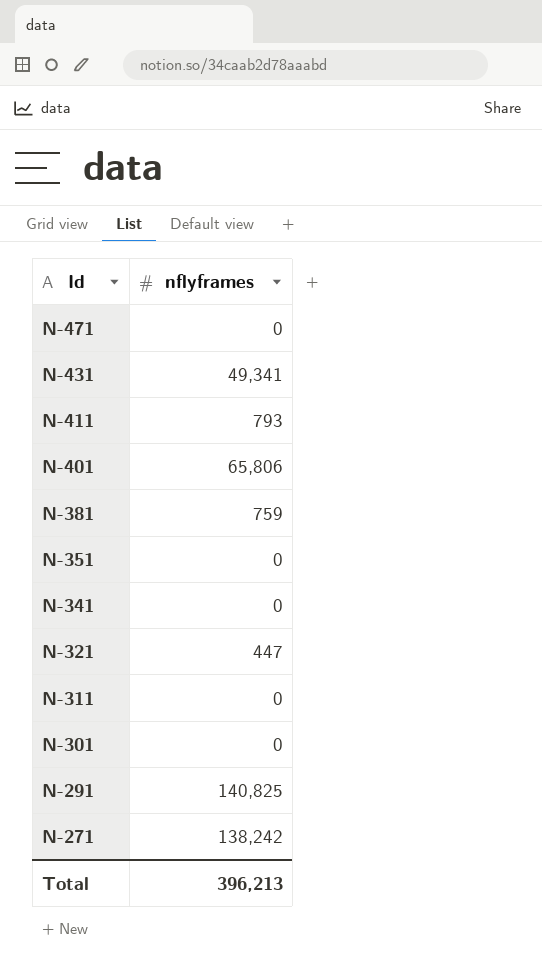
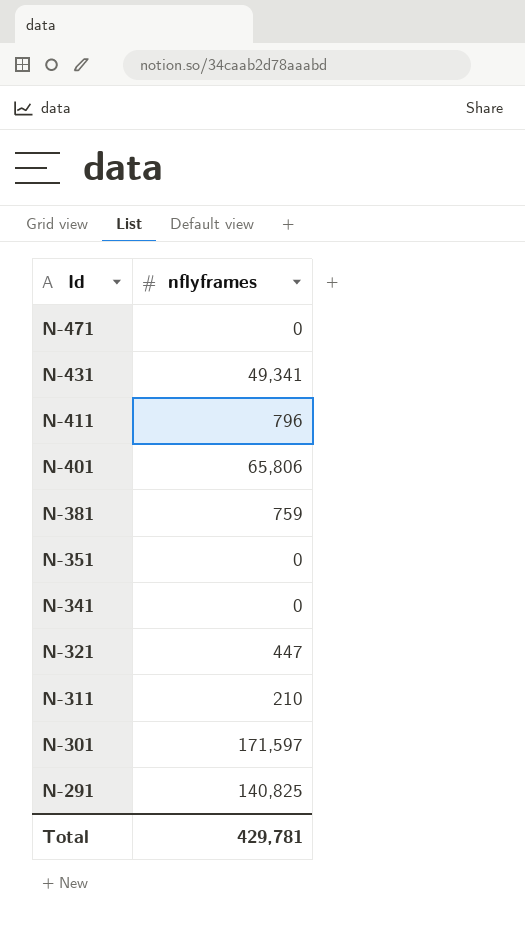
row N-271: 138,242 -> none
N-411 | nflyframes: 793 -> 796
N-311 | nflyframes: 0 -> 210
N-301 | nflyframes: 0 -> 171,597
Total | nflyframes: 396,213 -> 429,781

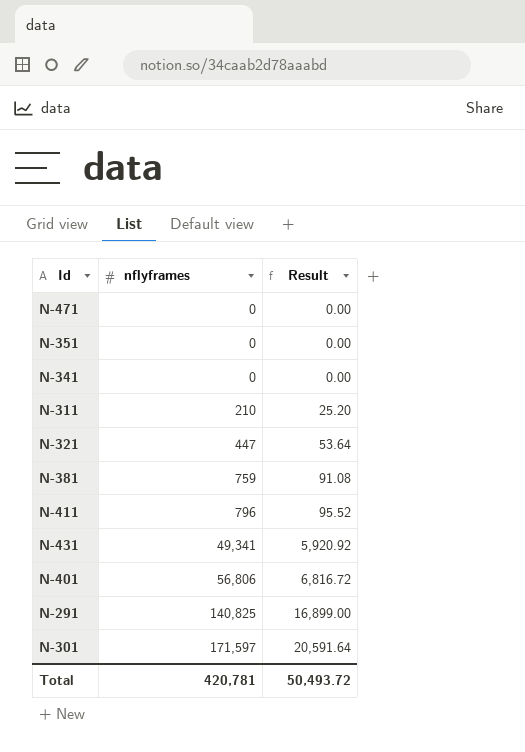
row order: Id descending -> nflyframes ascending
column Result | formula: none -> [nflyframes] * 0.12
N-401 | nflyframes: 65,806 -> 56,806
Total | nflyframes: 429,781 -> 420,781

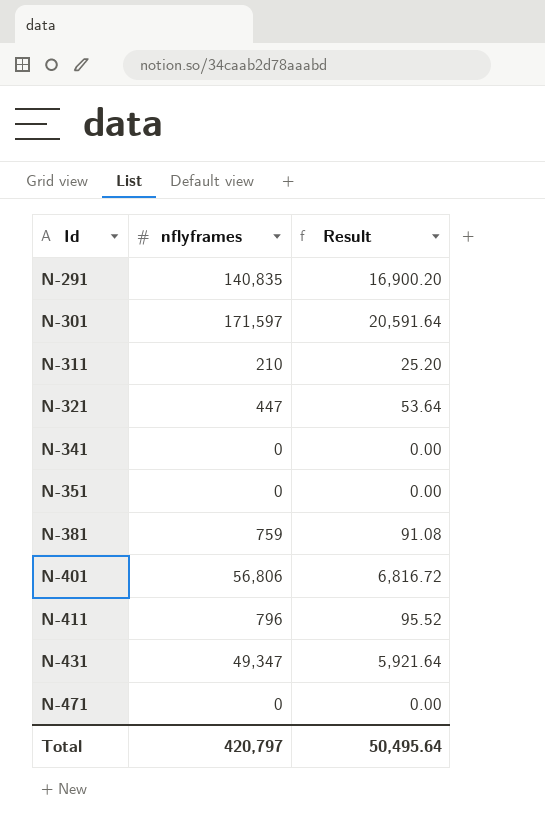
row order: nflyframes ascending -> Id ascending
N-291 | nflyframes: 140,825 -> 140,835
N-291 | Result: 16,899.00 -> 16,900.20
N-431 | nflyframes: 49,341 -> 49,347
N-431 | Result: 5,920.92 -> 5,921.64
Total | nflyframes: 420,781 -> 420,797
Total | Result: 50,493.72 -> 50,495.64

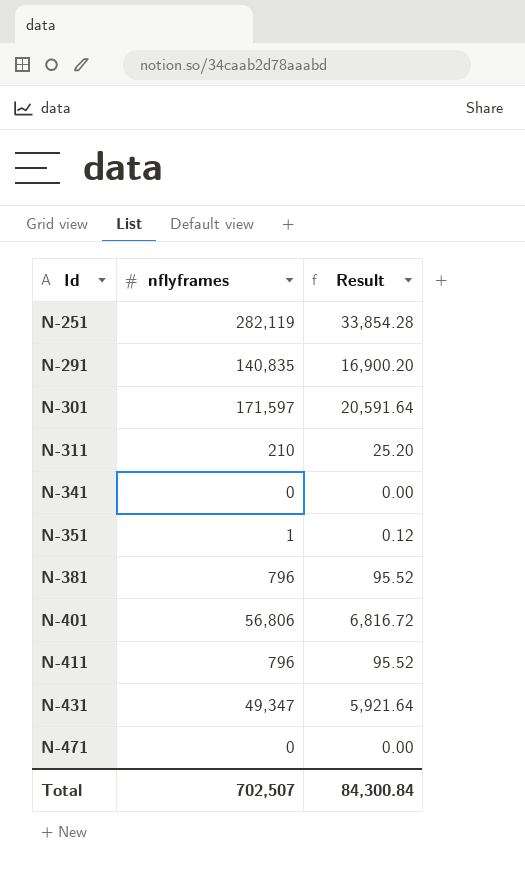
row N-321: 447 | 53.64 -> none
row N-251: none -> 282,119 | 33,854.28
N-351 | nflyframes: 0 -> 1
N-351 | Result: 0.00 -> 0.12
N-381 | nflyframes: 759 -> 796
N-381 | Result: 91.08 -> 95.52
Total | nflyframes: 420,797 -> 702,507
Total | Result: 50,495.64 -> 84,300.84

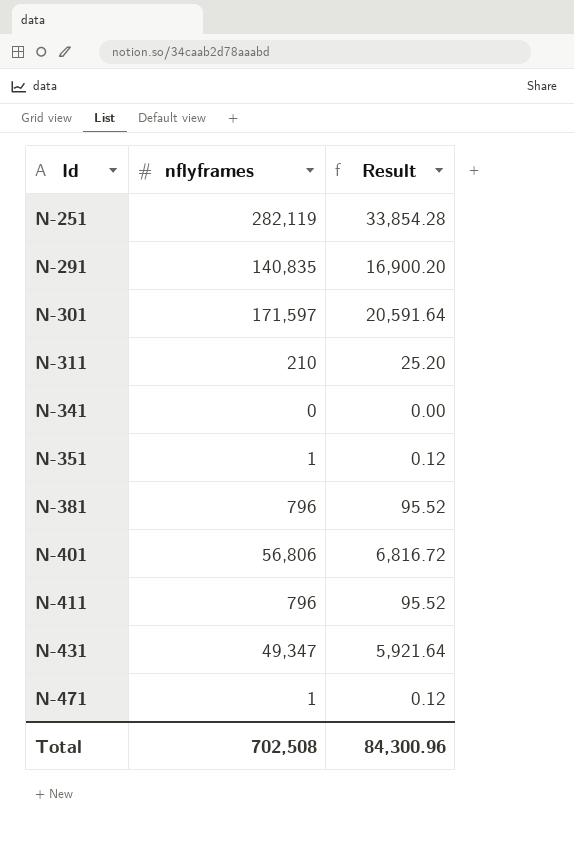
N-471 | nflyframes: 0 -> 1
N-471 | Result: 0.00 -> 0.12
Total | nflyframes: 702,507 -> 702,508
Total | Result: 84,300.84 -> 84,300.96

